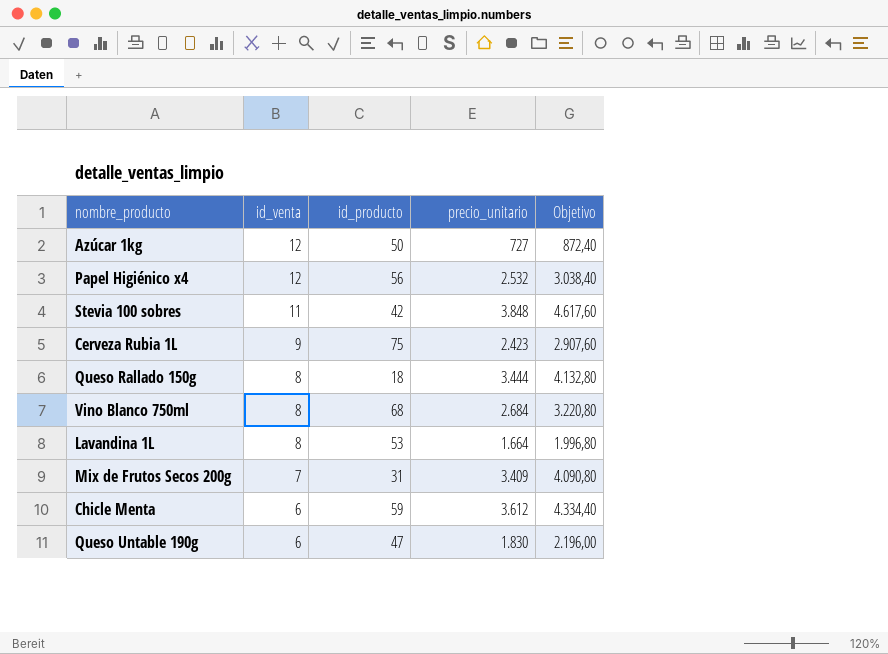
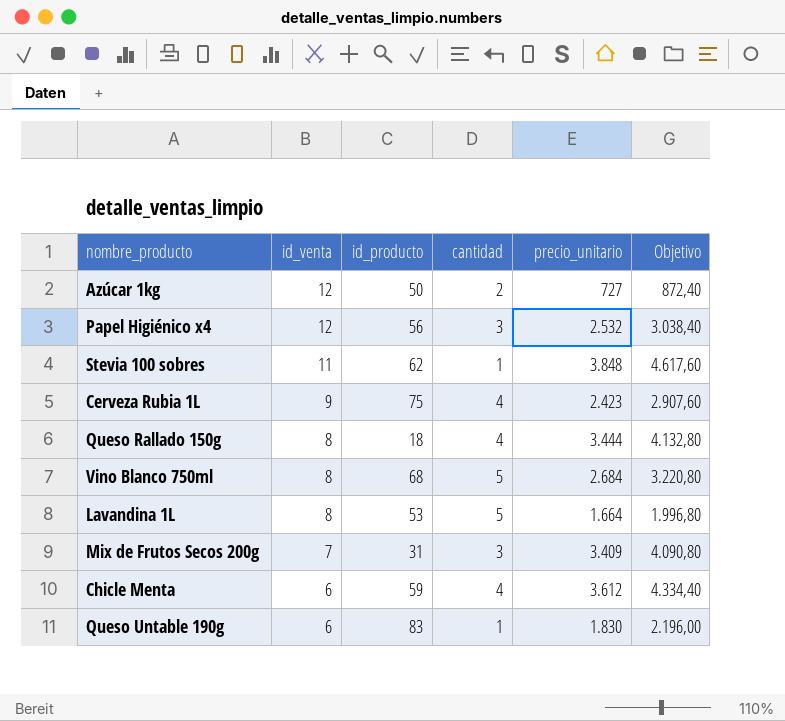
column cantidad | position: none -> 4
Stevia 100 sobres | id_producto: 42 -> 62
Queso Untable 190g | id_producto: 47 -> 83

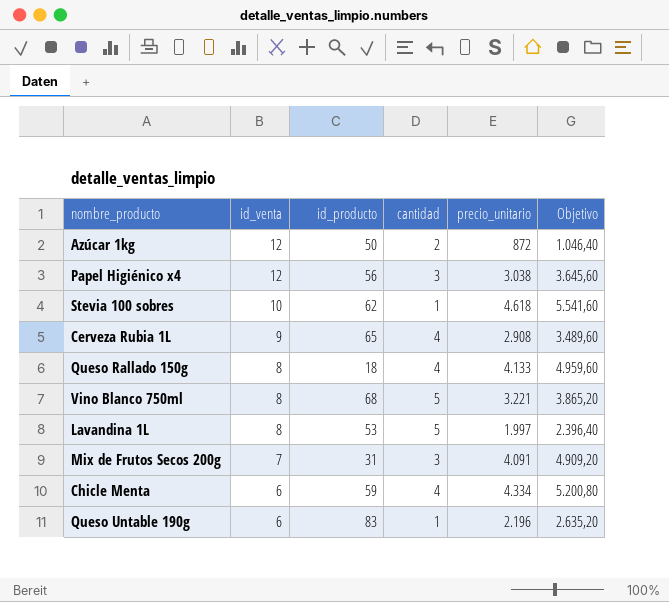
Azúcar 1kg | precio_unitario: 727 -> 872
Azúcar 1kg | Objetivo: 872,40 -> 1.046,40
Papel Higiénico x4 | precio_unitario: 2.532 -> 3.038
Papel Higiénico x4 | Objetivo: 3.038,40 -> 3.645,60
Stevia 100 sobres | id_venta: 11 -> 10
Stevia 100 sobres | precio_unitario: 3.848 -> 4.618
Stevia 100 sobres | Objetivo: 4.617,60 -> 5.541,60
Cerveza Rubia 1L | id_producto: 75 -> 65
Cerveza Rubia 1L | precio_unitario: 2.423 -> 2.908
Cerveza Rubia 1L | Objetivo: 2.907,60 -> 3.489,60
Queso Rallado 150g | precio_unitario: 3.444 -> 4.133
Queso Rallado 150g | Objetivo: 4.132,80 -> 4.959,60
Vino Blanco 750ml | precio_unitario: 2.684 -> 3.221
Vino Blanco 750ml | Objetivo: 3.220,80 -> 3.865,20
Lavandina 1L | precio_unitario: 1.664 -> 1.997
Lavandina 1L | Objetivo: 1.996,80 -> 2.396,40
Mix de Frutos Secos 200g | precio_unitario: 3.409 -> 4.091
Mix de Frutos Secos 200g | Objetivo: 4.090,80 -> 4.909,20
Chicle Menta | precio_unitario: 3.612 -> 4.334
Chicle Menta | Objetivo: 4.334,40 -> 5.200,80
Queso Untable 190g | precio_unitario: 1.830 -> 2.196
Queso Untable 190g | Objetivo: 2.196,00 -> 2.635,20

